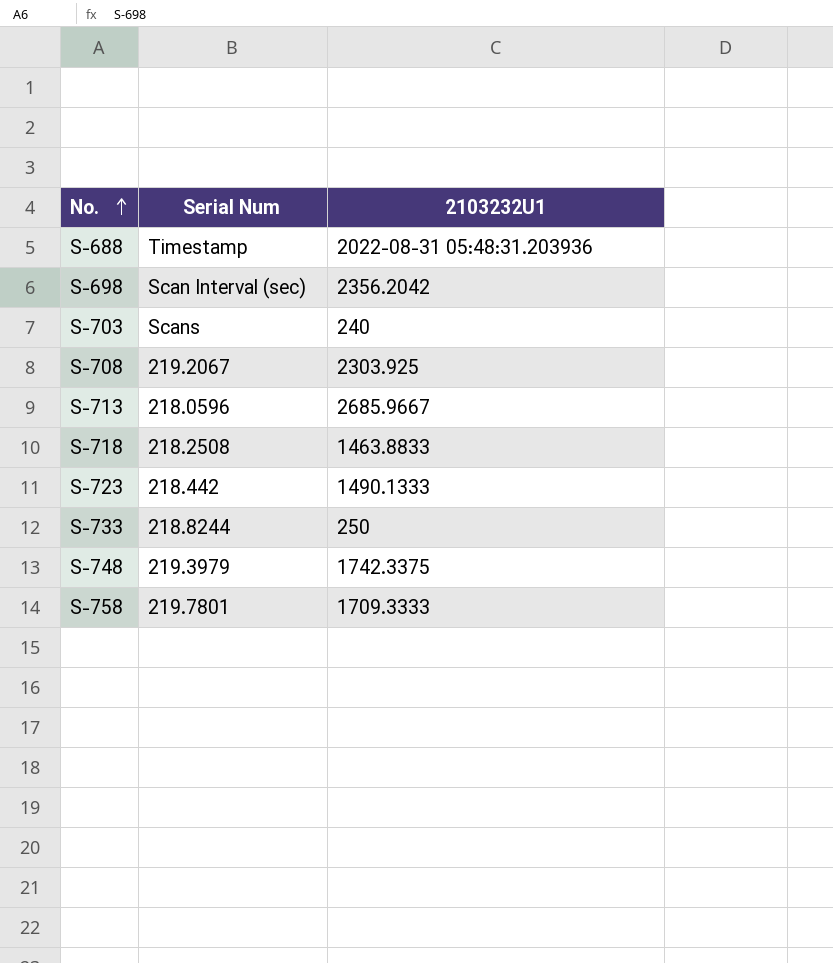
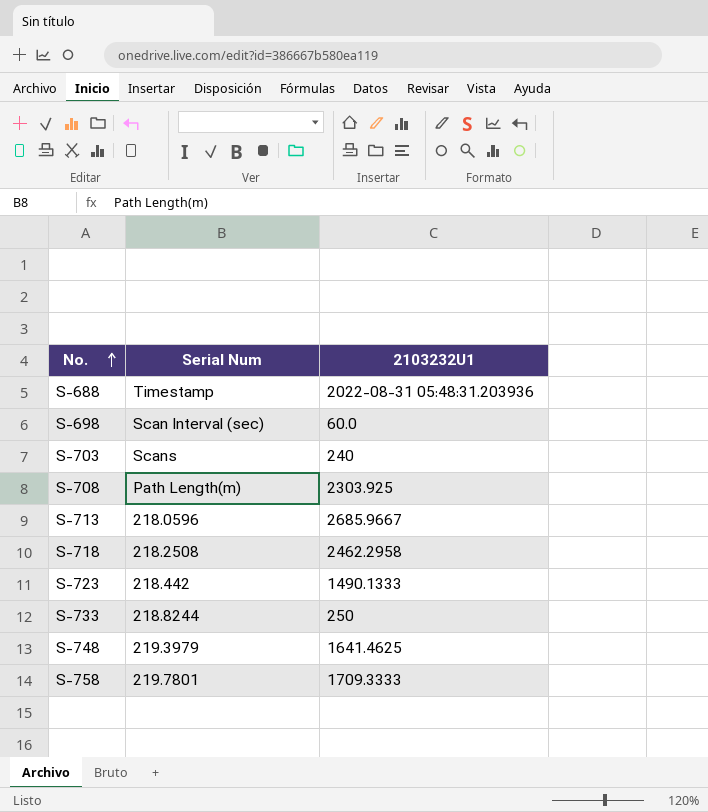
S-698 | 2103232U1: 2356.2042 -> 60.0
S-708 | Serial Num: 219.2067 -> Path Length(m)
S-718 | 2103232U1: 1463.8833 -> 2462.2958
S-748 | 2103232U1: 1742.3375 -> 1641.4625

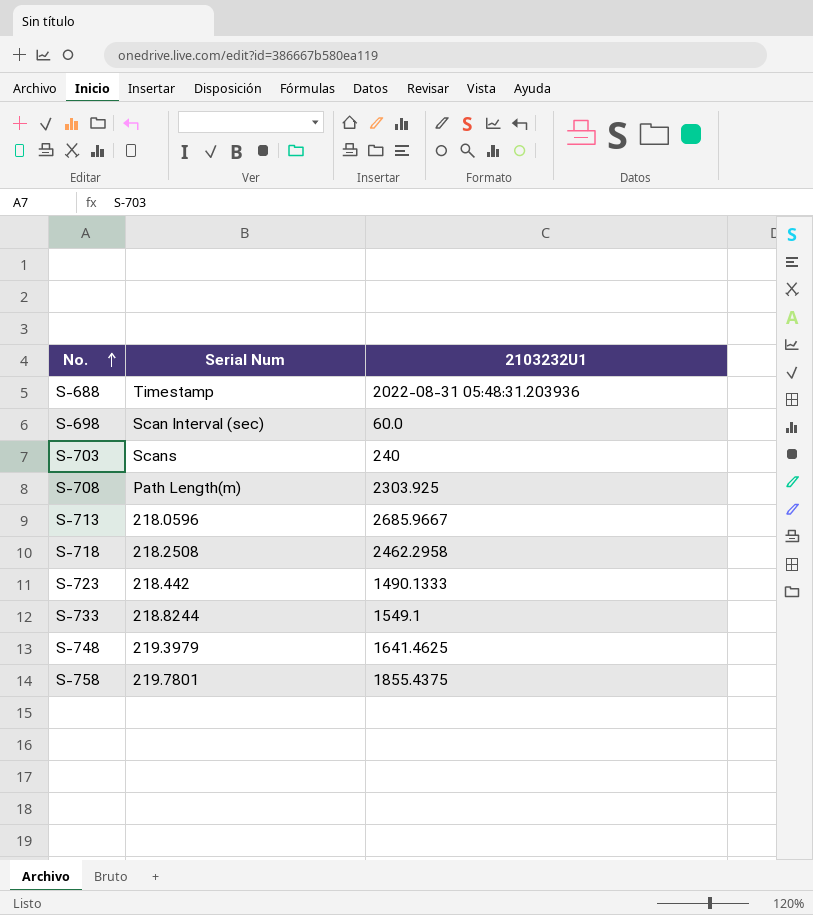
S-733 | 2103232U1: 250 -> 1549.1
S-758 | 2103232U1: 1709.3333 -> 1855.4375

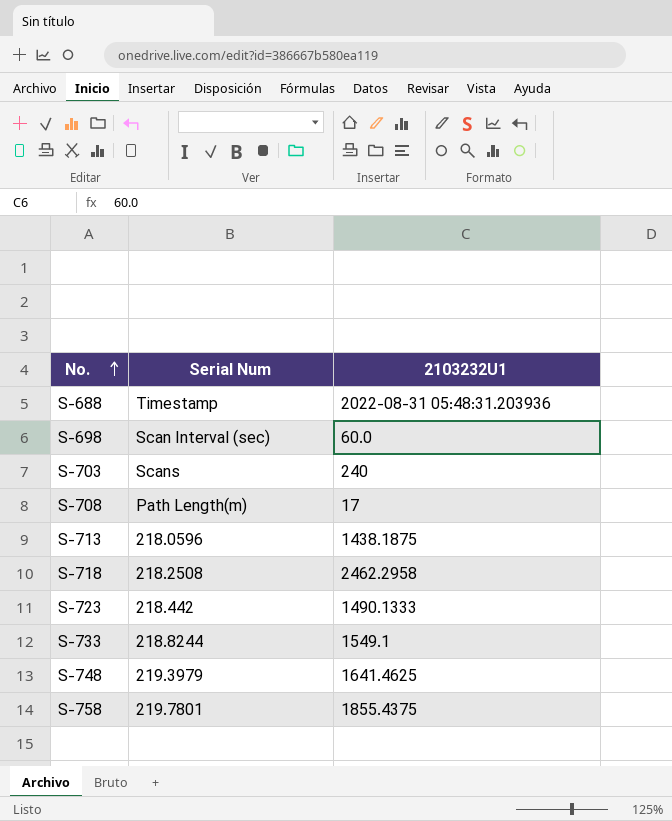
S-708 | 2103232U1: 2303.925 -> 17
S-713 | 2103232U1: 2685.9667 -> 1438.1875

